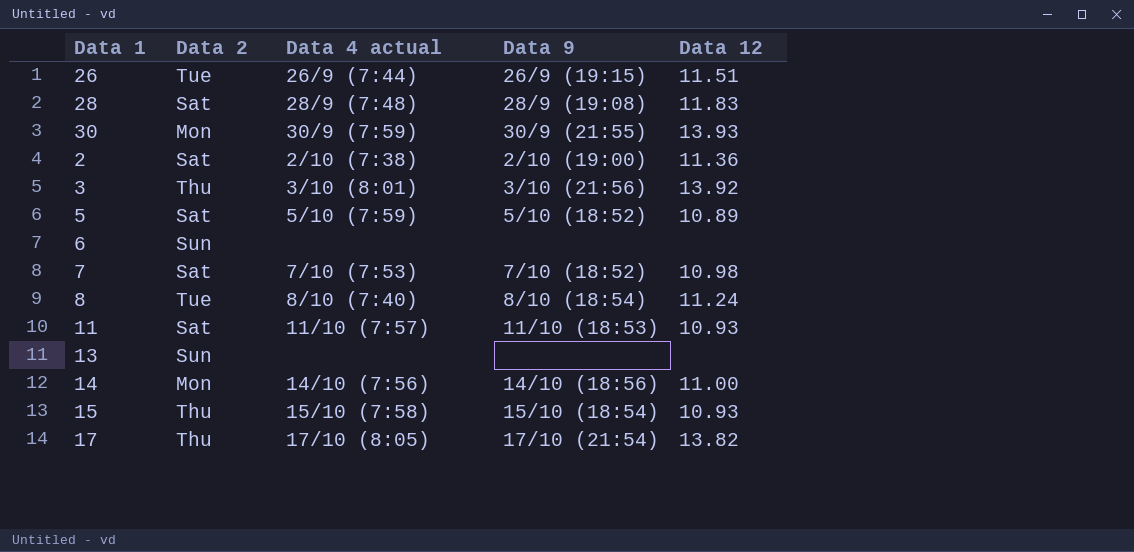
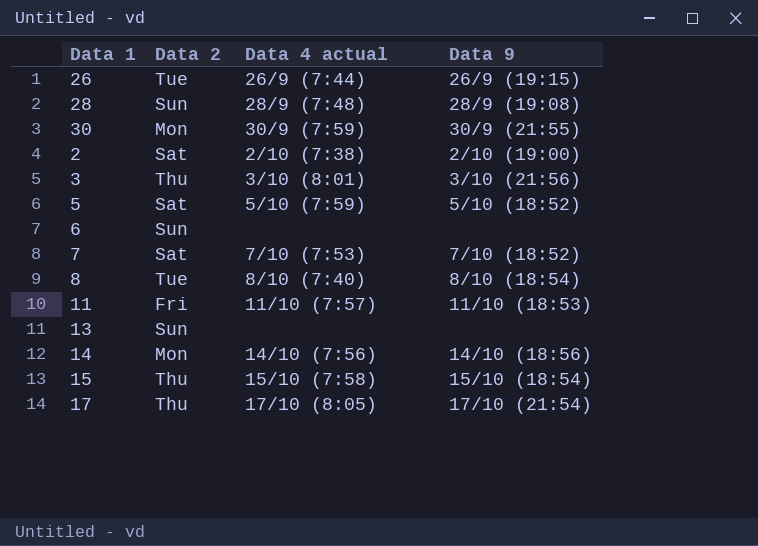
column Data 12 | position: 5 -> none
28 | Data 2: Sat -> Sun
11 | Data 2: Sat -> Fri

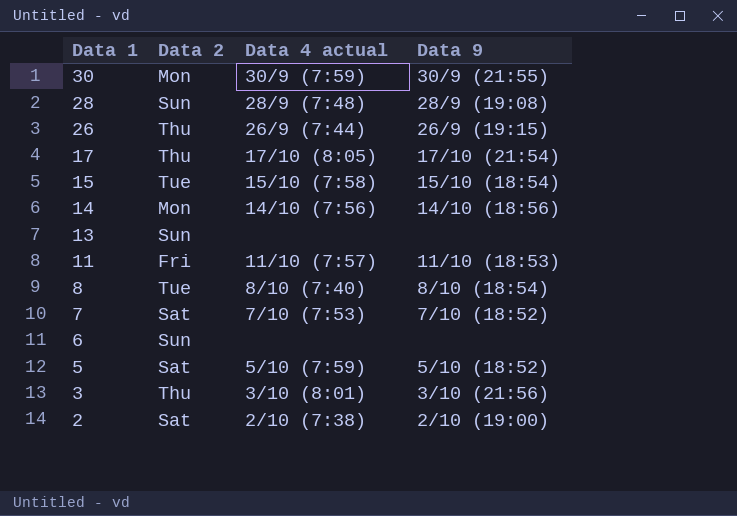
row order: none -> Data 1 descending
26 | Data 2: Tue -> Thu
15 | Data 2: Thu -> Tue

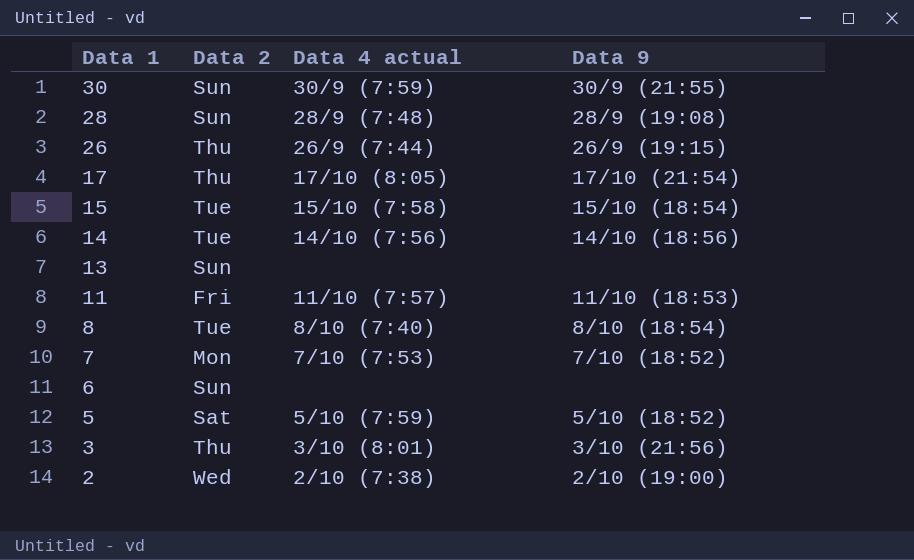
30 | Data 2: Mon -> Sun
14 | Data 2: Mon -> Tue
7 | Data 2: Sat -> Mon
2 | Data 2: Sat -> Wed

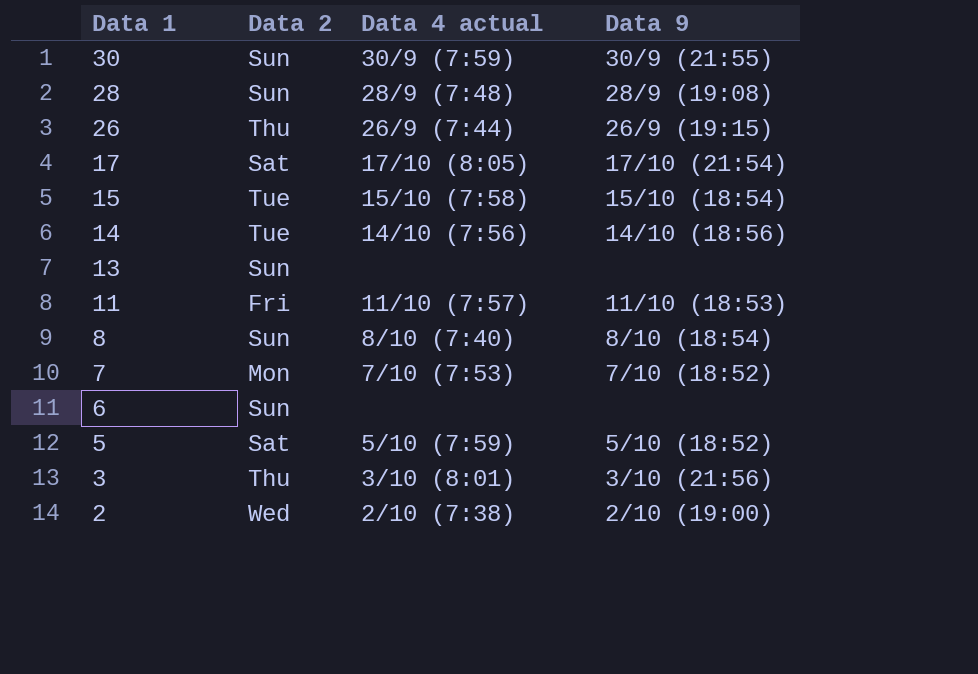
17 | Data 2: Thu -> Sat
8 | Data 2: Tue -> Sun

